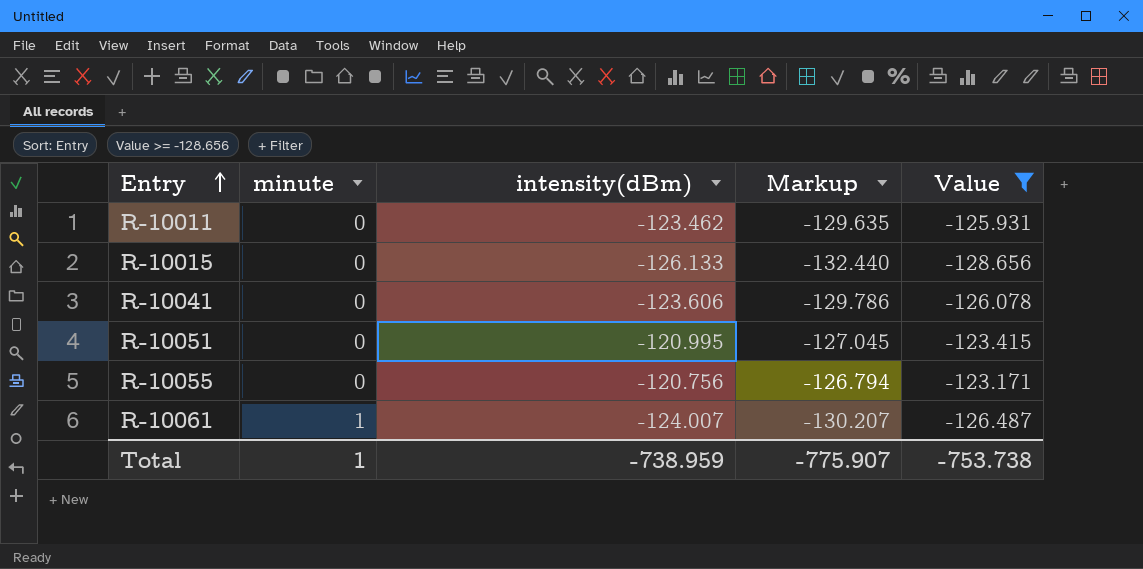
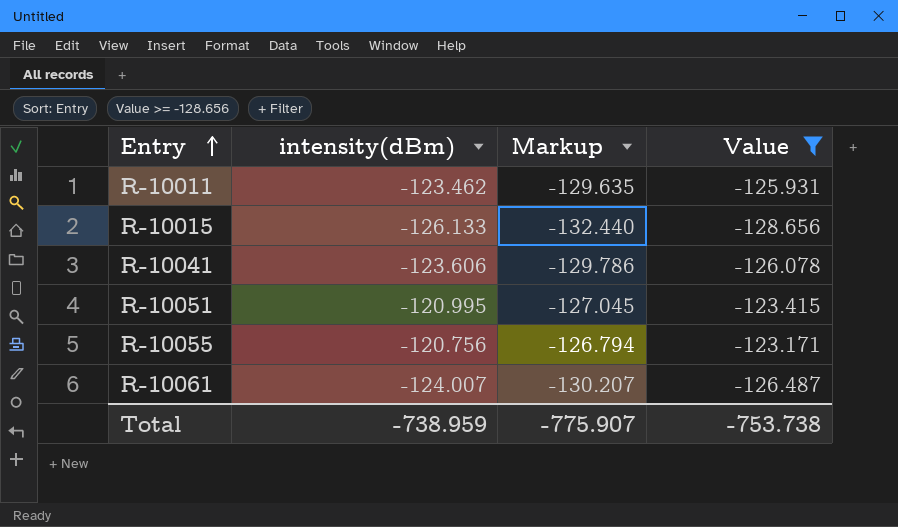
column minute | position: 2 -> none

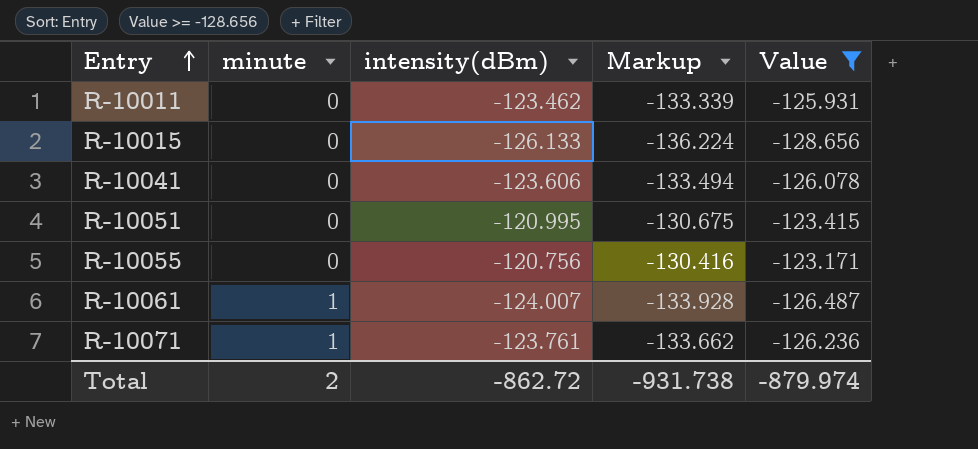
column minute | position: none -> 2
column Markup | formula: [intensity(dBm)] * 1.05 -> [intensity(dBm)] * 1.08
row R-10071: none -> 1 | -123.761 | -133.662 | -126.236
Total | intensity(dBm): -738.959 -> -862.72
Total | Markup: -775.907 -> -931.738
Total | Value: -753.738 -> -879.974

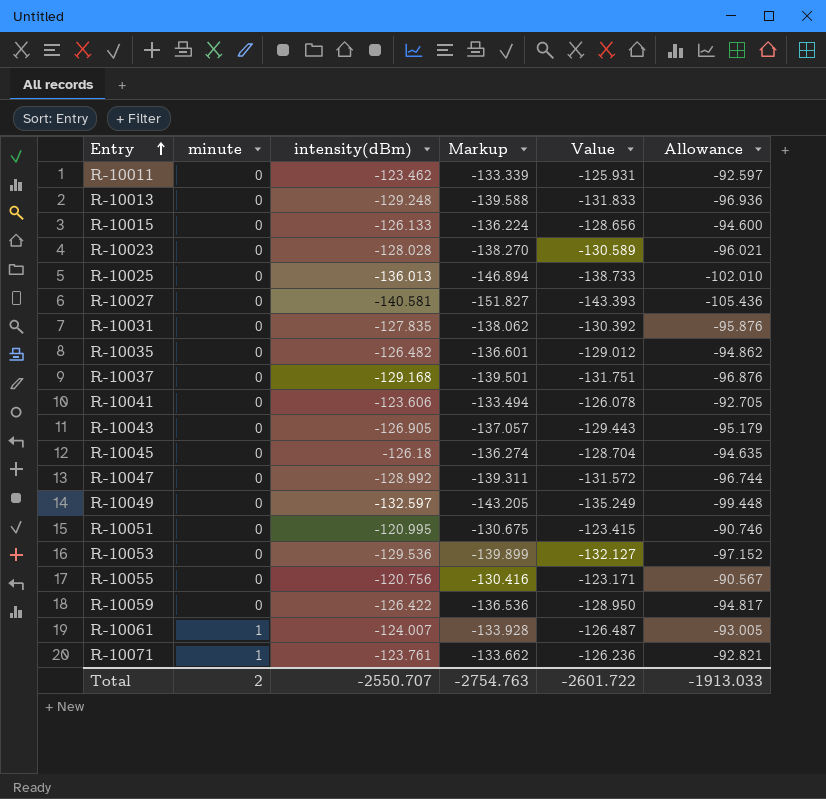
filter: Value >= -128.656 -> none
column Allowance | formula: none -> [intensity(dBm)] * 0.75
Total | intensity(dBm): -862.72 -> -2550.707
Total | Markup: -931.738 -> -2754.763
Total | Value: -879.974 -> -2601.722

